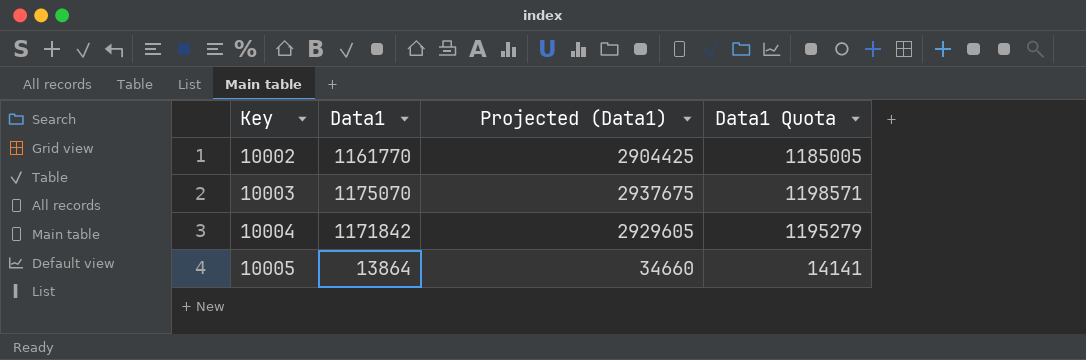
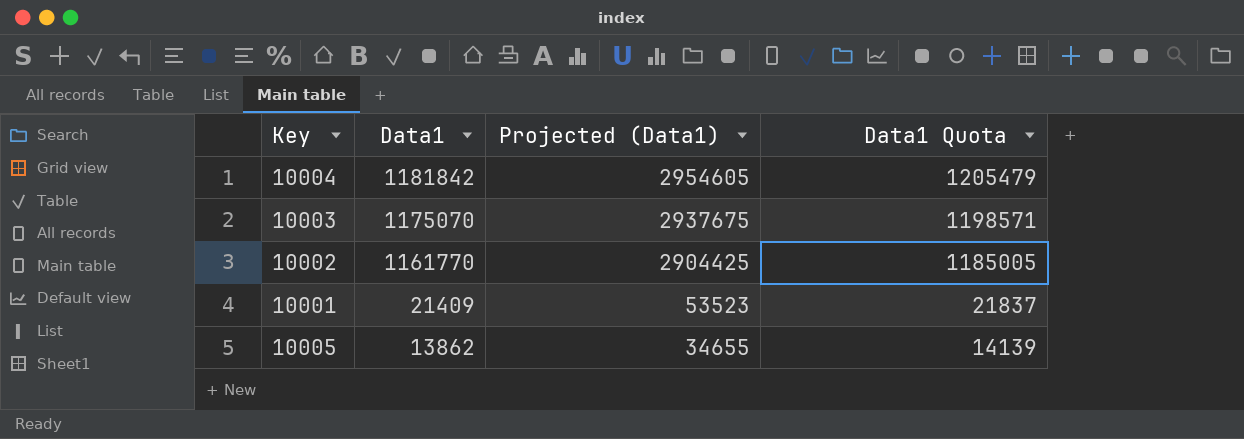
row order: Key ascending -> Data1 descending
10004 | Data1: 1171842 -> 1181842
10004 | Projected (Data1): 2929605 -> 2954605
10004 | Data1 Quota: 1195279 -> 1205479
row 10001: none -> 21409 | 53523 | 21837
10005 | Data1: 13864 -> 13862
10005 | Projected (Data1): 34660 -> 34655
10005 | Data1 Quota: 14141 -> 14139

